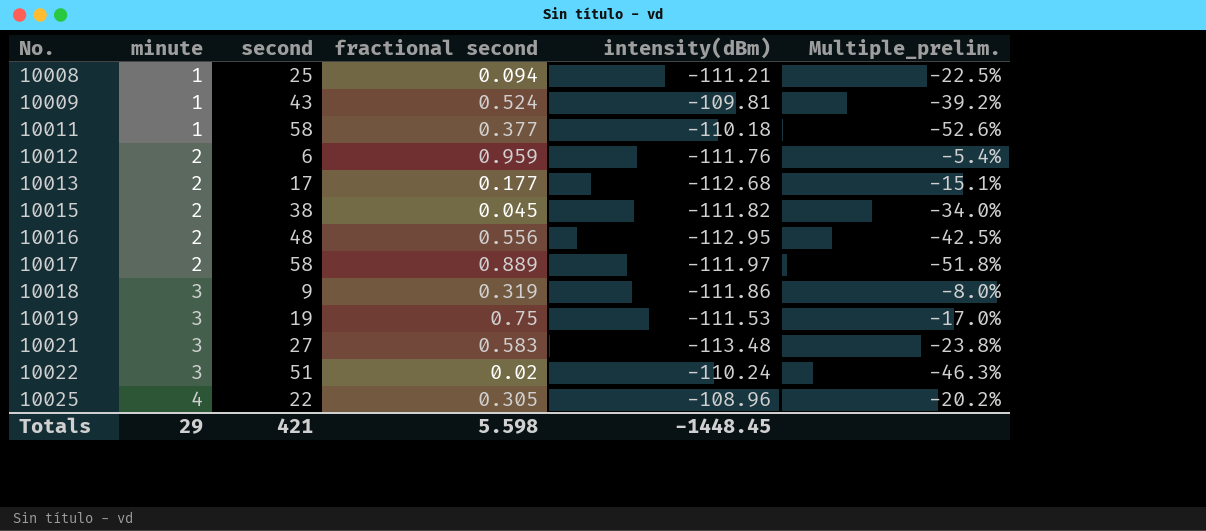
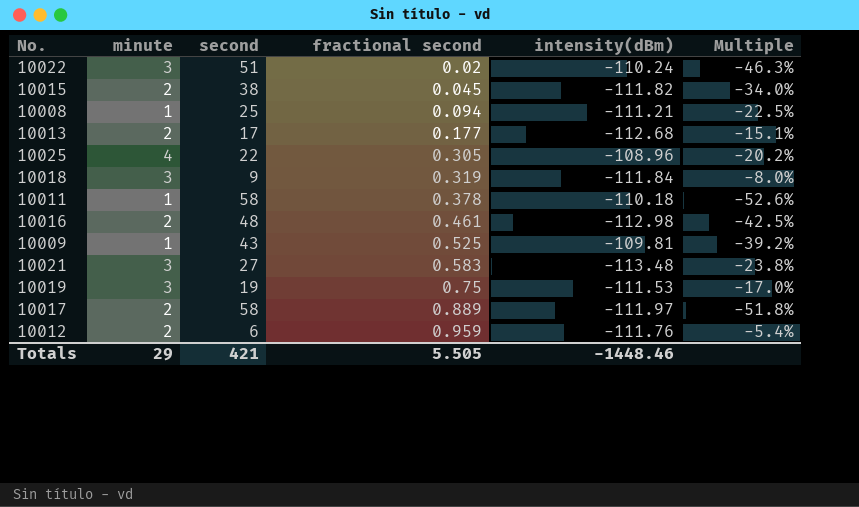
row order: No. ascending -> fractional second ascending
column name: Multiple_prelim. -> Multiple
10018 | intensity(dBm): -111.86 -> -111.84
10011 | fractional second: 0.377 -> 0.378
10016 | fractional second: 0.556 -> 0.461
10016 | intensity(dBm): -112.95 -> -112.98
10009 | fractional second: 0.524 -> 0.525
Totals | fractional second: 5.598 -> 5.505
Totals | intensity(dBm): -1448.45 -> -1448.46

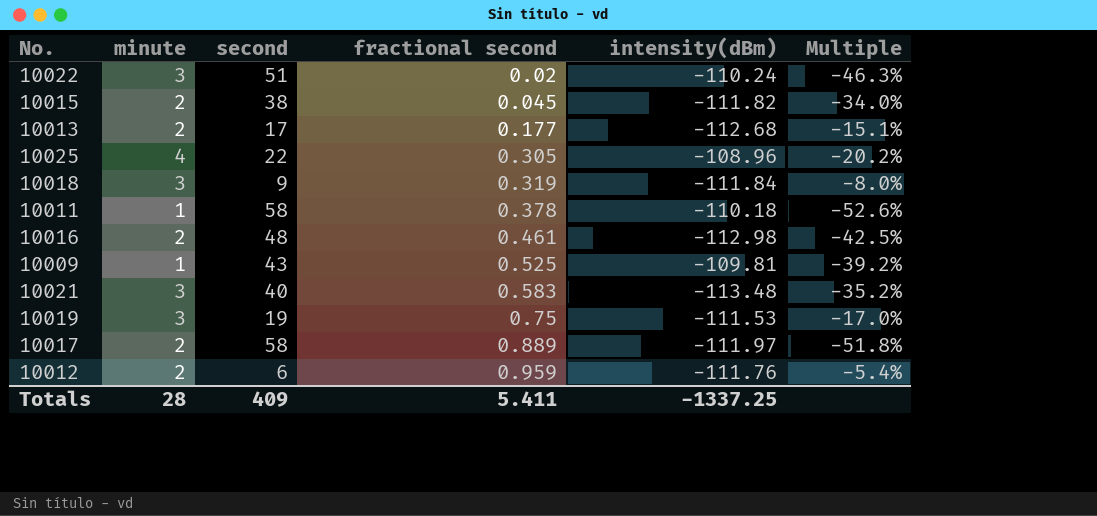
row 10008: 1 | 25 | 0.094 | -111.21 | -22.5% -> none
10021 | second: 27 -> 40
10021 | Multiple: -23.8% -> -35.2%
Totals | minute: 29 -> 28
Totals | second: 421 -> 409
Totals | fractional second: 5.505 -> 5.411
Totals | intensity(dBm): -1448.46 -> -1337.25

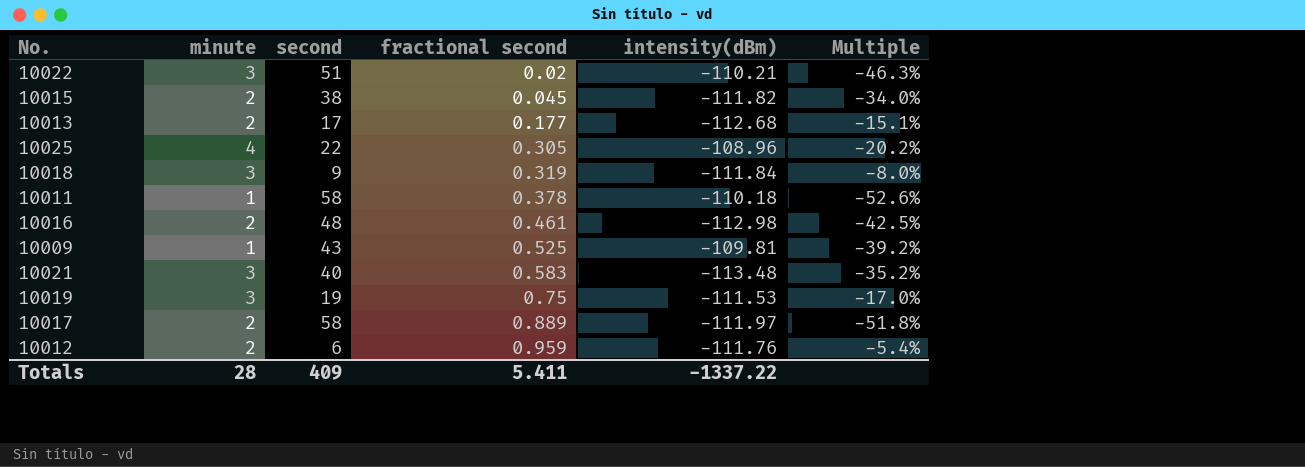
10022 | intensity(dBm): -110.24 -> -110.21
Totals | intensity(dBm): -1337.25 -> -1337.22

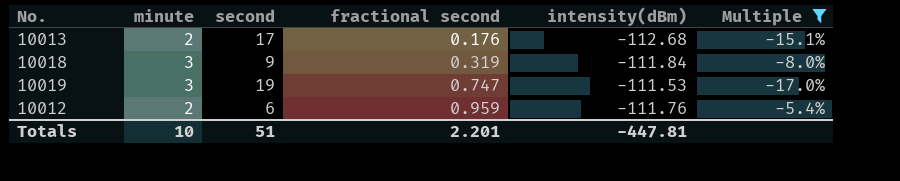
filter: none -> Multiple >= -17.0%
10013 | fractional second: 0.177 -> 0.176
10019 | fractional second: 0.75 -> 0.747
Totals | minute: 28 -> 10
Totals | second: 409 -> 51
Totals | fractional second: 5.411 -> 2.201
Totals | intensity(dBm): -1337.22 -> -447.81

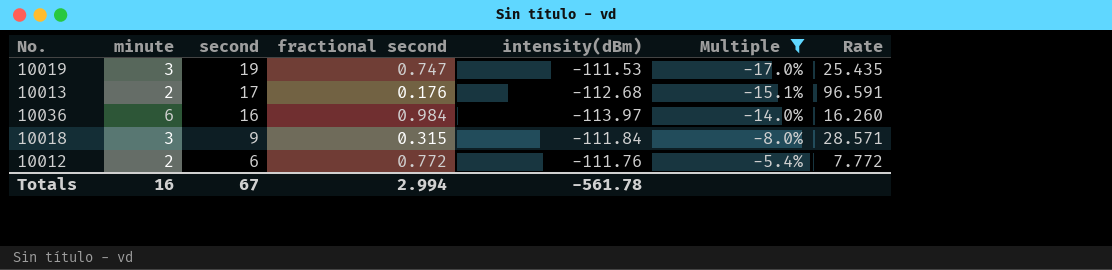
row order: fractional second ascending -> second descending
column Rate | formula: none -> [second] / [fractional second]
row 10036: none -> 6 | 16 | 0.984 | -113.97 | -14.0% | 16.260
10018 | fractional second: 0.319 -> 0.315
10012 | fractional second: 0.959 -> 0.772
Totals | minute: 10 -> 16
Totals | second: 51 -> 67
Totals | fractional second: 2.201 -> 2.994
Totals | intensity(dBm): -447.81 -> -561.78

